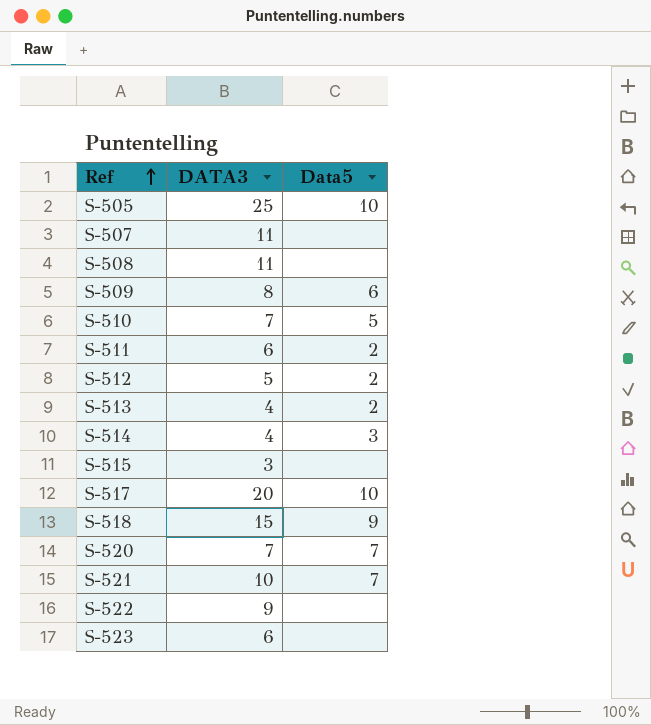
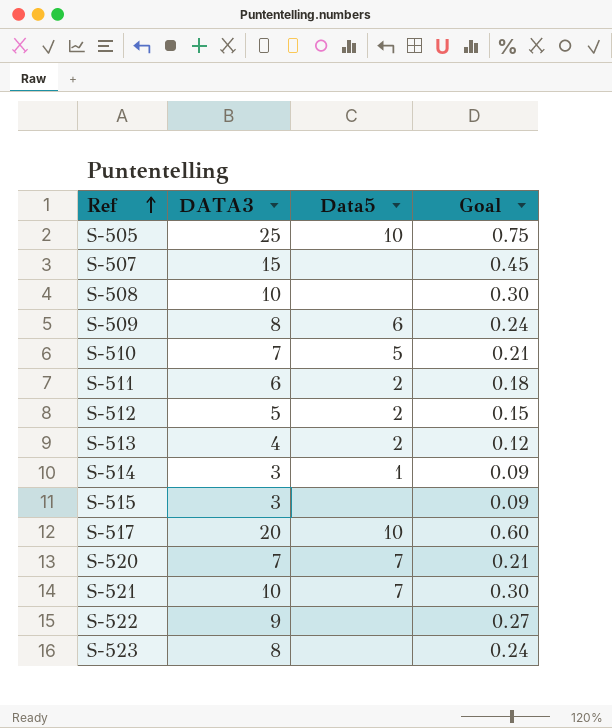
column Goal | formula: none -> [DATA3] * 0.03
row S-518: 15 | 9 -> none
S-507 | DATA3: 11 -> 15
S-508 | DATA3: 11 -> 10
S-514 | DATA3: 4 -> 3
S-514 | Data5: 3 -> 1
S-523 | DATA3: 6 -> 8

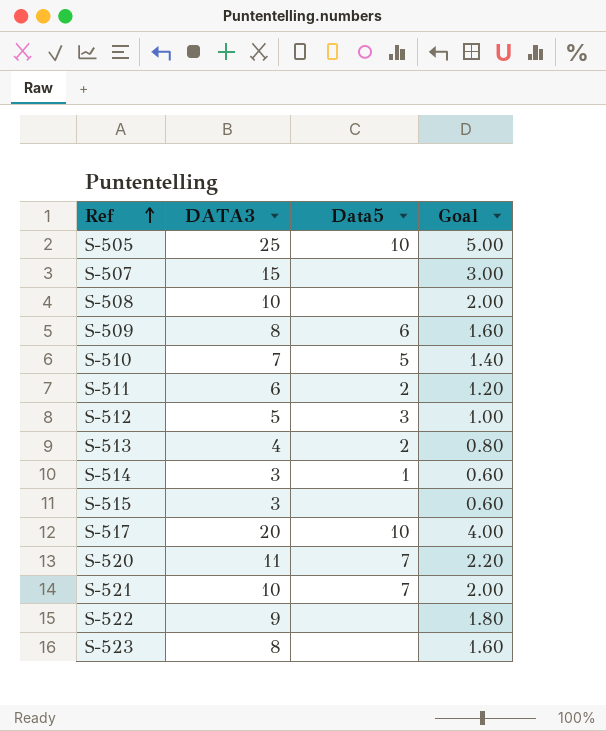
column Goal | formula: [DATA3] * 0.03 -> [DATA3] * 0.2
S-512 | Data5: 2 -> 3
S-520 | DATA3: 7 -> 11

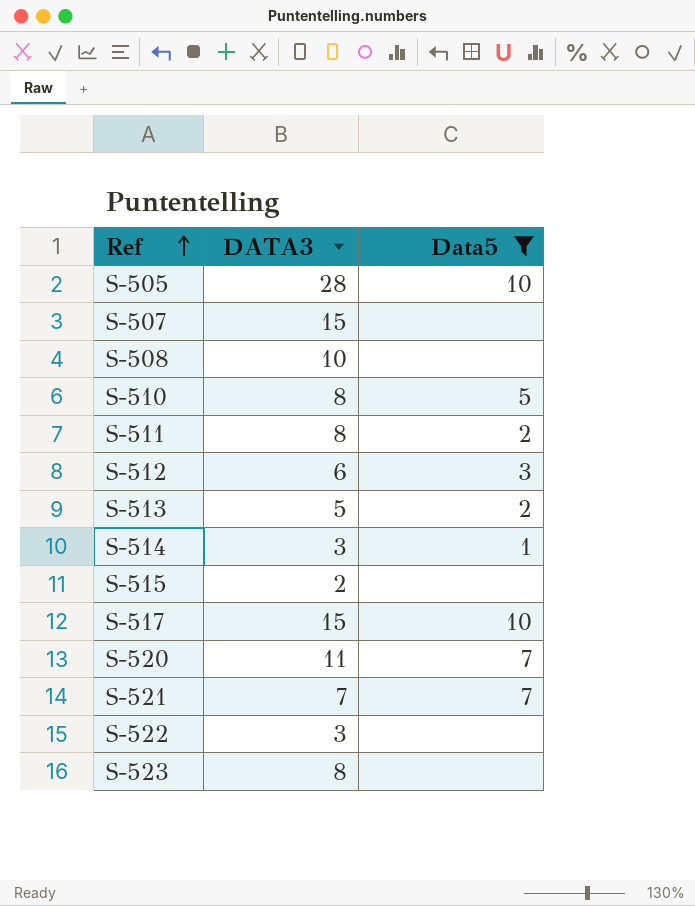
filter: none -> Data5 != 6
column Goal | formula: [DATA3] * 0.2 -> none
S-505 | DATA3: 25 -> 28
S-510 | DATA3: 7 -> 8
S-511 | DATA3: 6 -> 8
S-512 | DATA3: 5 -> 6
S-513 | DATA3: 4 -> 5
S-515 | DATA3: 3 -> 2
S-517 | DATA3: 20 -> 15
S-521 | DATA3: 10 -> 7
S-522 | DATA3: 9 -> 3

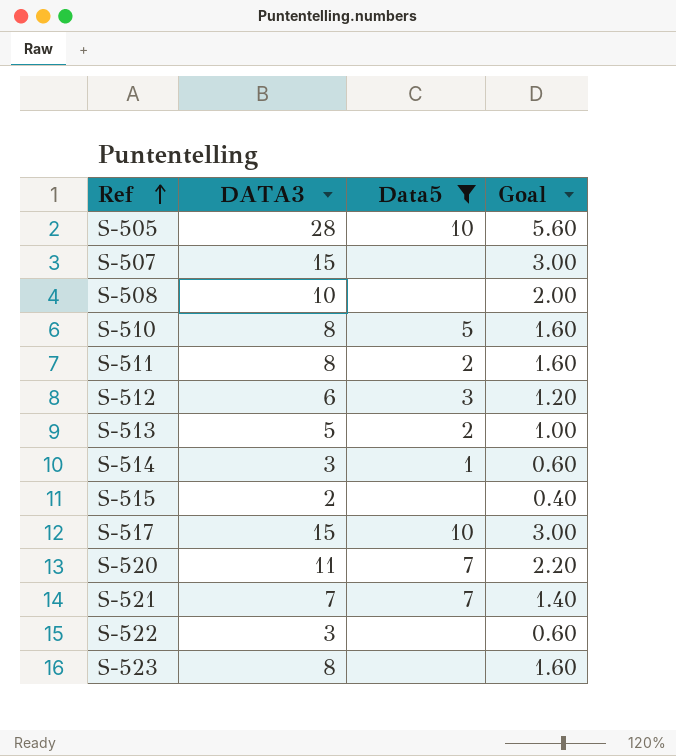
column Goal | formula: none -> [DATA3] * 0.2

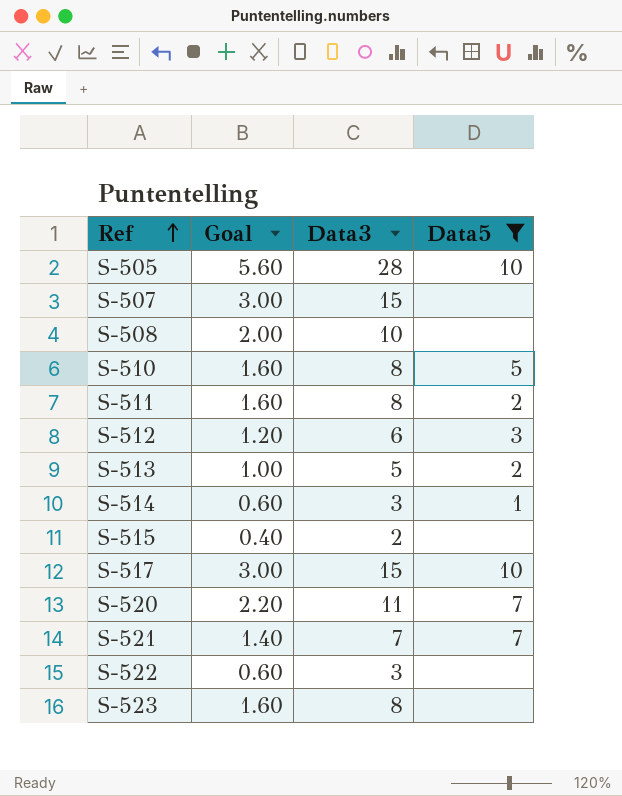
column Goal | position: 4 -> 2
column name: DATA3 -> Data3

